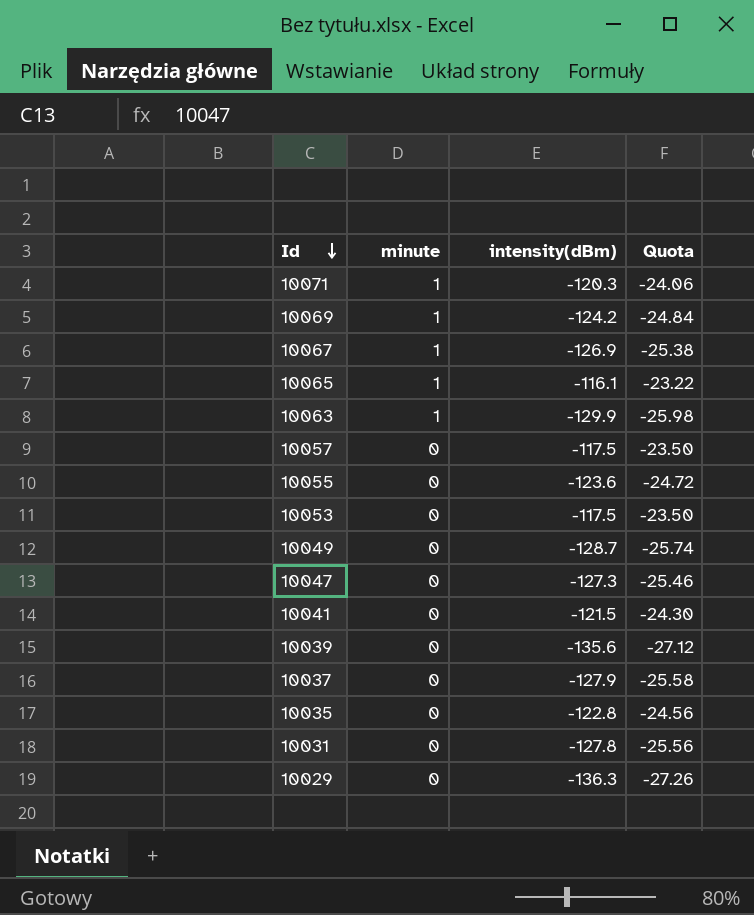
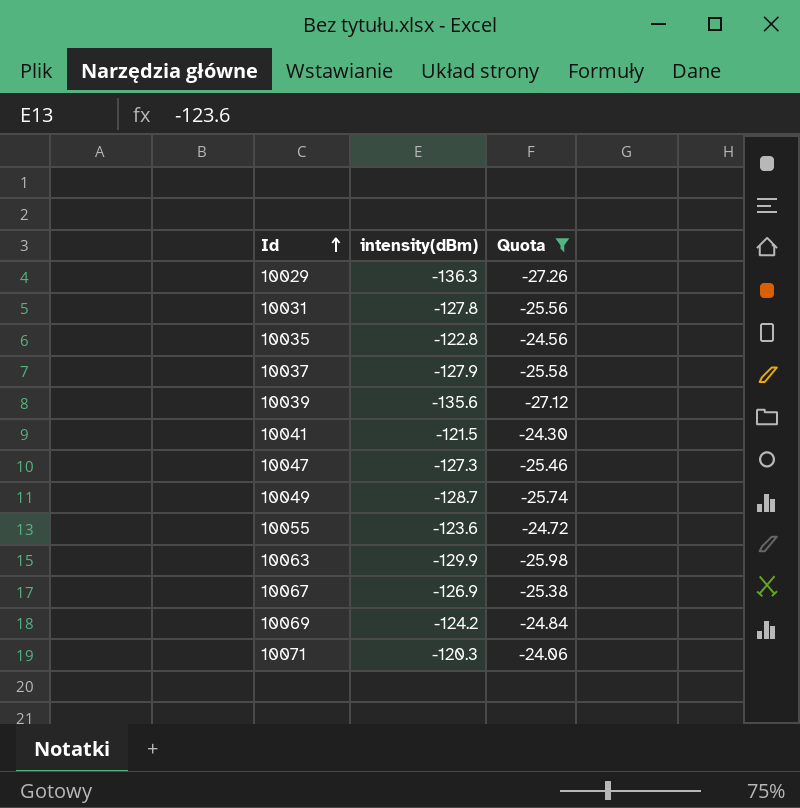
filter: none -> Quota <= -24.06
row order: Id descending -> Id ascending
column minute | position: 2 -> none

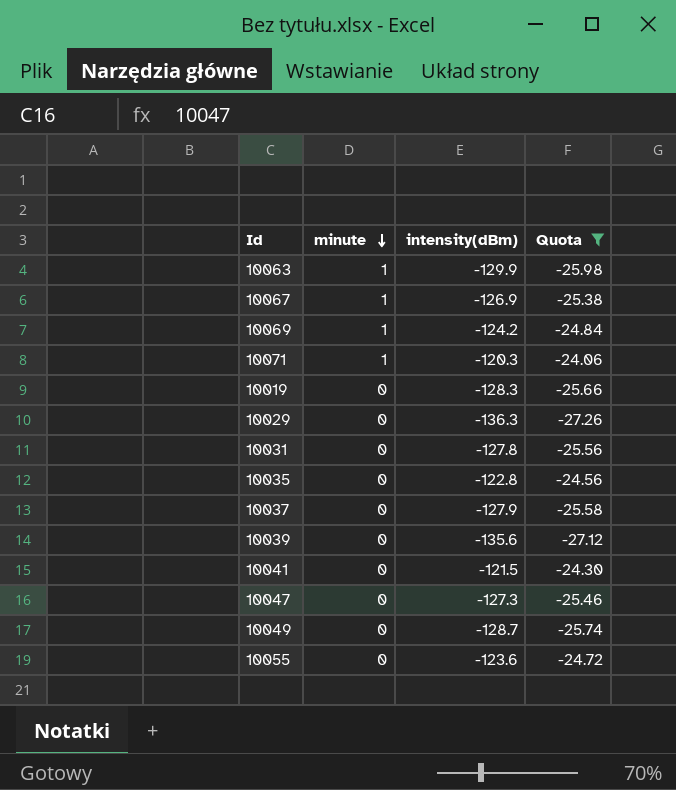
row order: Id ascending -> minute descending
column minute | position: none -> 2
row 10019: none -> 0 | -128.3 | -25.66

